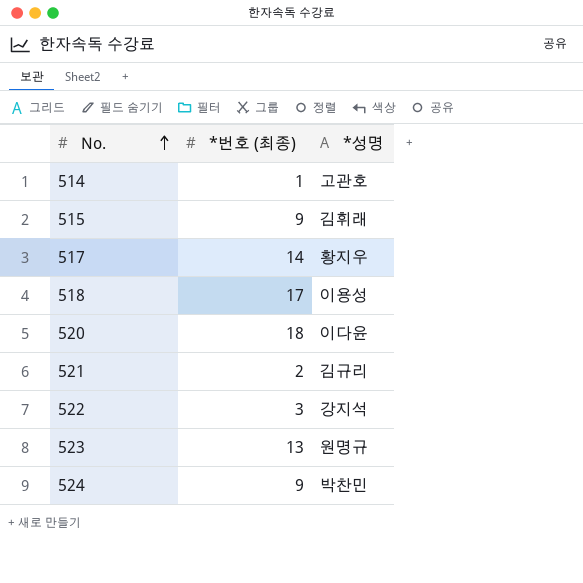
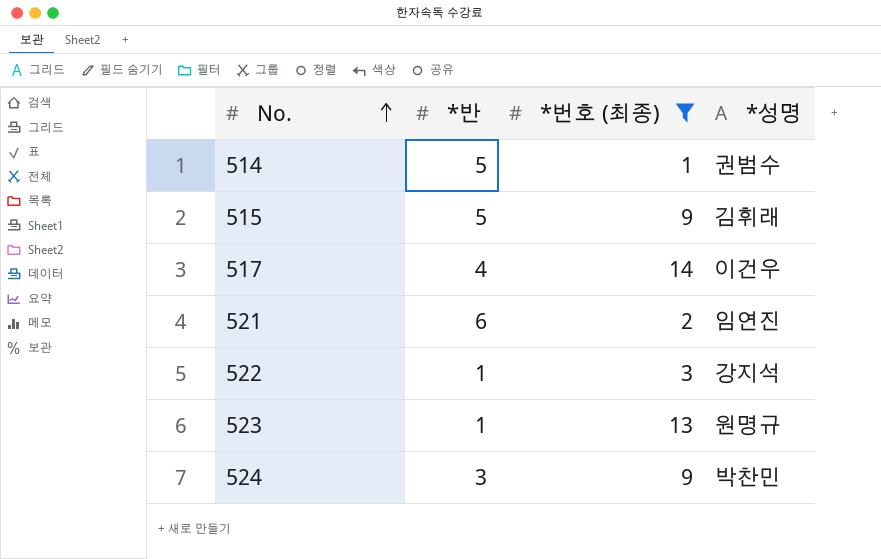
filter: none -> *번호 (최종) <= 14
column *반 | position: none -> 2
514 | *성명: 고관호 -> 권범수
517 | *성명: 황지우 -> 이건우
521 | *성명: 김규리 -> 임연진

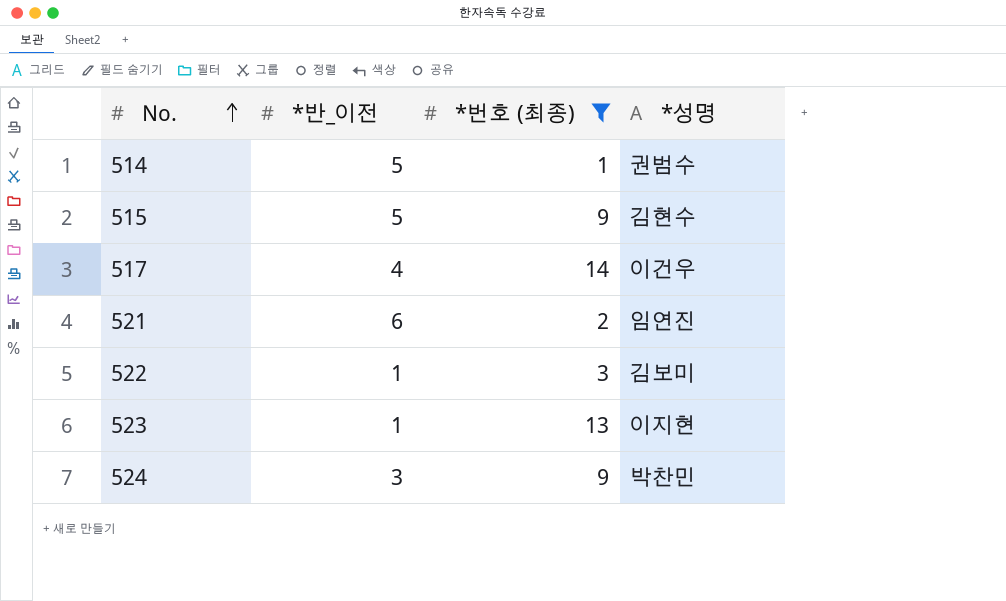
column name: *반 -> *반_이전
515 | *성명: 김휘래 -> 김현수
522 | *성명: 강지석 -> 김보미
523 | *성명: 원명규 -> 이지현

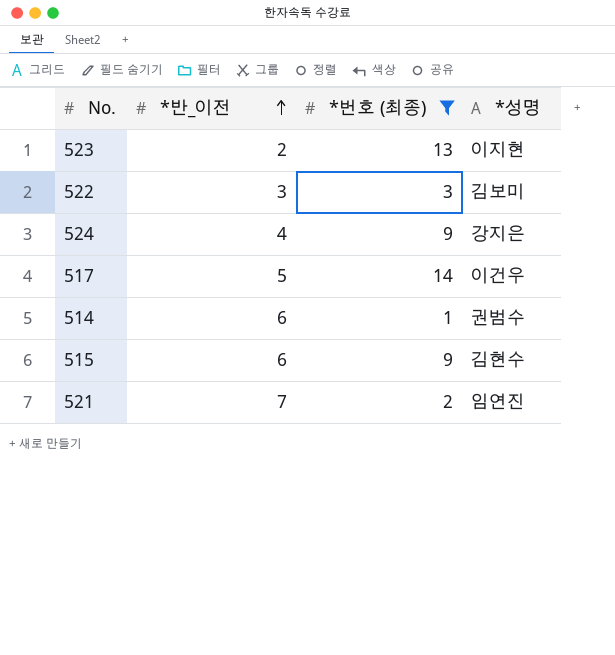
row order: No. ascending -> *반_이전 ascending
523 | *반_이전: 1 -> 2
522 | *반_이전: 1 -> 3
524 | *반_이전: 3 -> 4
524 | *성명: 박찬민 -> 강지은
517 | *반_이전: 4 -> 5
514 | *반_이전: 5 -> 6
515 | *반_이전: 5 -> 6
521 | *반_이전: 6 -> 7

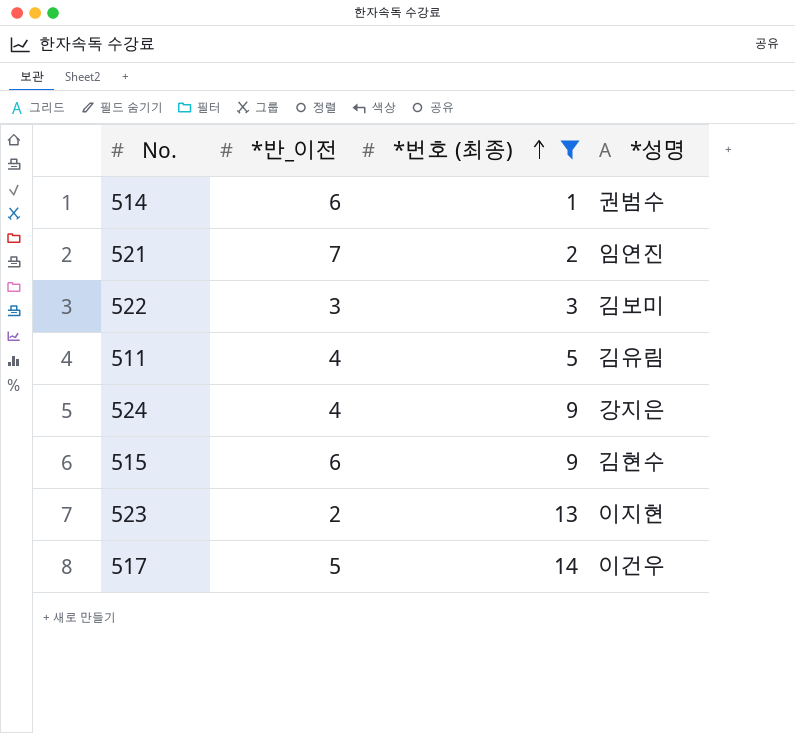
row order: *반_이전 ascending -> *번호 (최종) ascending
row 511: none -> 4 | 5 | 김유림

